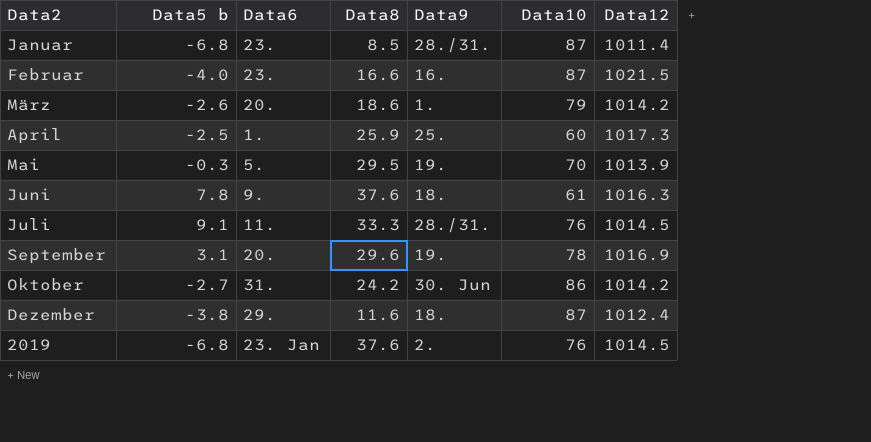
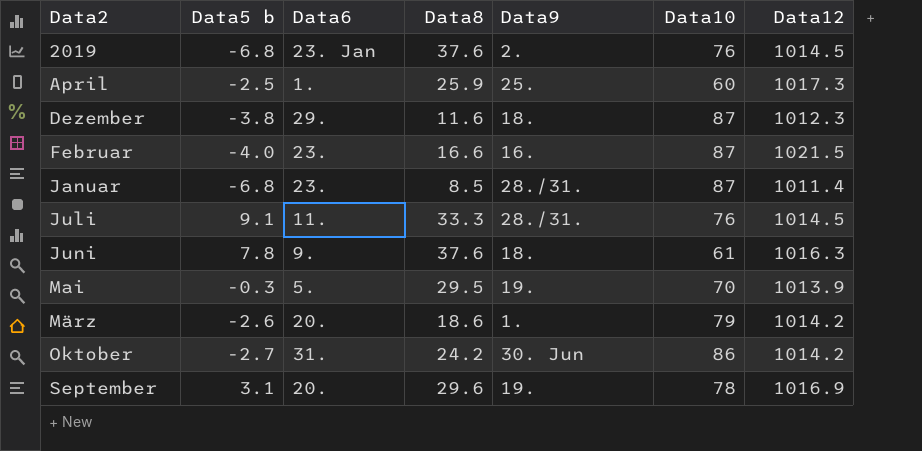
row order: none -> Data2 ascending
Dezember | Data12: 1012.4 -> 1012.3

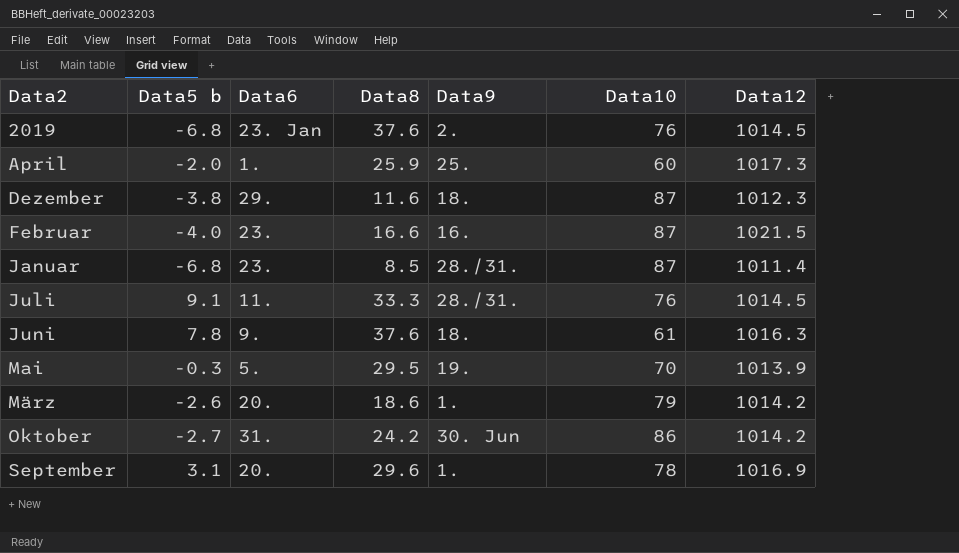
April | Data5 b: -2.5 -> -2.0
September | Data9: 19. -> 1.

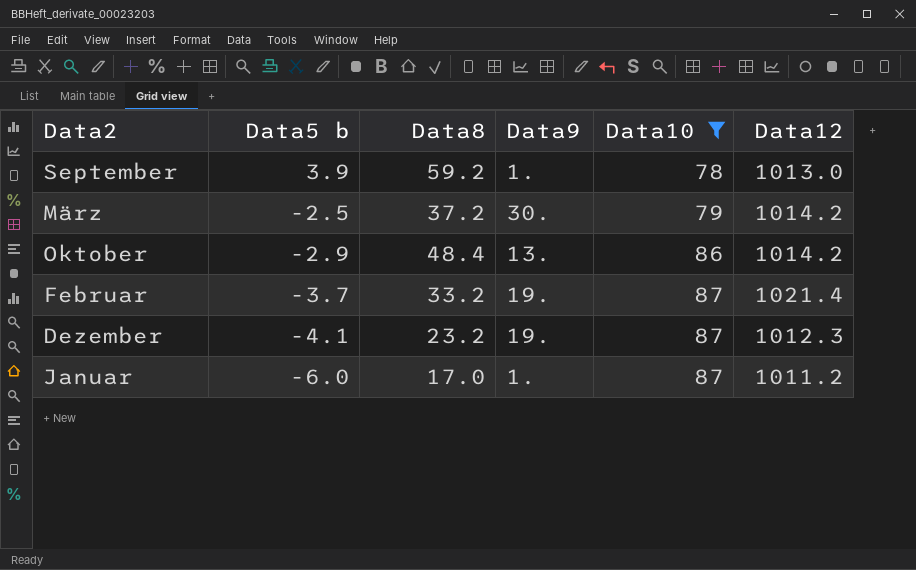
filter: none -> Data10 >= 78
row order: Data2 ascending -> Data5 b descending
column Data6 | position: 3 -> none
September | Data5 b: 3.1 -> 3.9
September | Data8: 29.6 -> 59.2
September | Data12: 1016.9 -> 1013.0
März | Data5 b: -2.6 -> -2.5
März | Data8: 18.6 -> 37.2
März | Data9: 1. -> 30.
Oktober | Data5 b: -2.7 -> -2.9
Oktober | Data8: 24.2 -> 48.4
Oktober | Data9: 30. Jun -> 13.
Februar | Data5 b: -4.0 -> -3.7
Februar | Data8: 16.6 -> 33.2
Februar | Data9: 16. -> 19.
Februar | Data12: 1021.5 -> 1021.4
Dezember | Data5 b: -3.8 -> -4.1
Dezember | Data8: 11.6 -> 23.2
Dezember | Data9: 18. -> 19.
Januar | Data5 b: -6.8 -> -6.0
Januar | Data8: 8.5 -> 17.0
Januar | Data9: 28./31. -> 1.
Januar | Data12: 1011.4 -> 1011.2

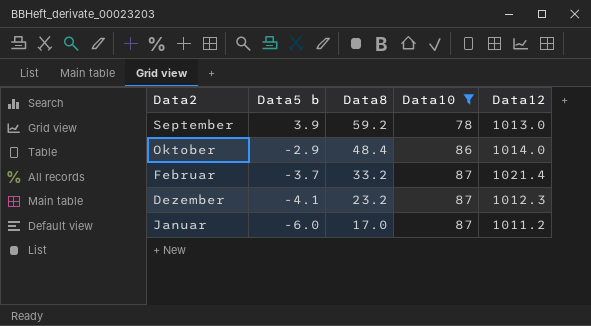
column Data9 | position: 4 -> none
row März: -2.5 | 37.2 | 30. | 79 | 1014.2 -> none
Oktober | Data12: 1014.2 -> 1014.0

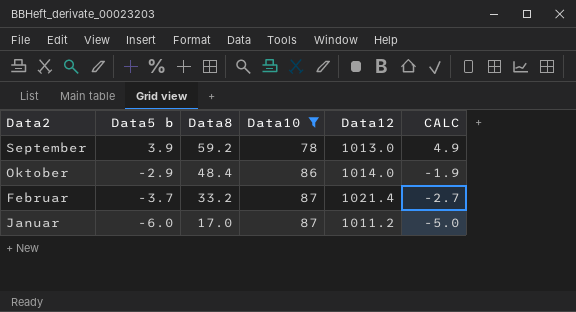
column CALC | formula: none -> [Data5 b] + 1
row Dezember: -4.1 | 23.2 | 87 | 1012.3 -> none

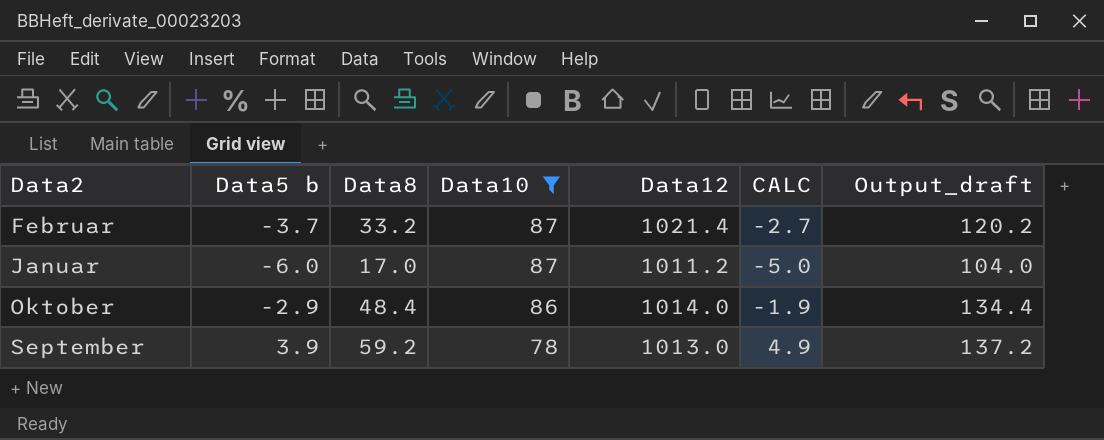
row order: Data5 b descending -> Data2 ascending
column Output_draft | formula: none -> [Data8] + [Data10]

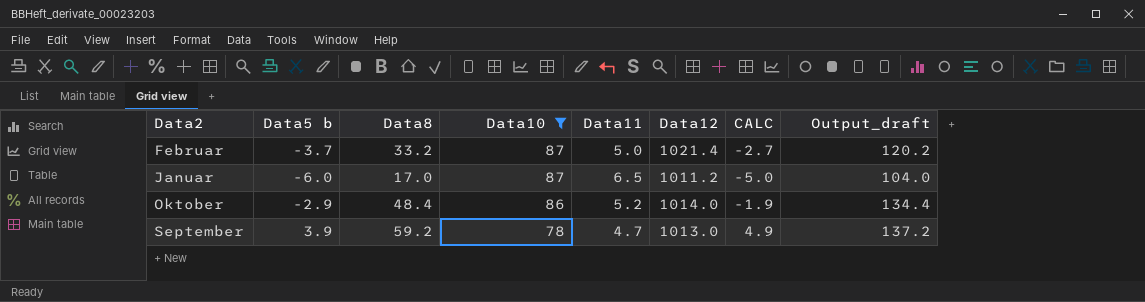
column Data11 | position: none -> 5

